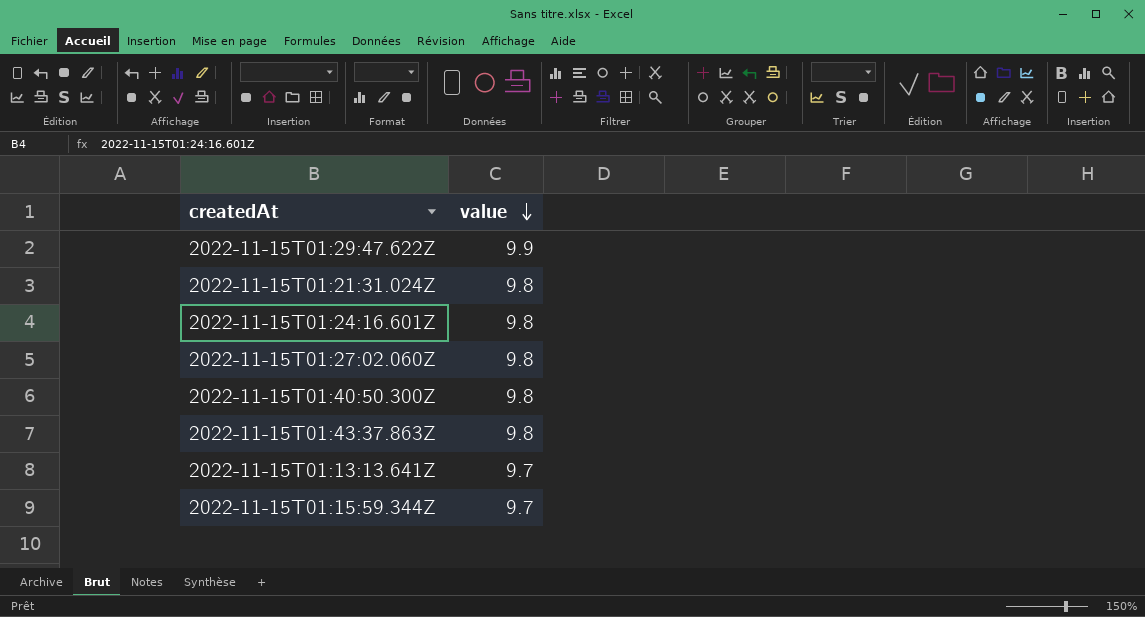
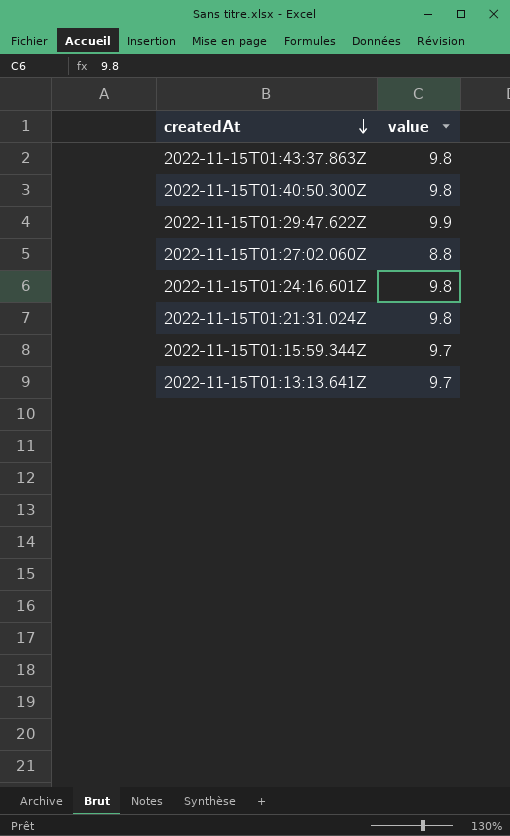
row order: value descending -> createdAt descending
2022-11-15T01:27:02.060Z | value: 9.8 -> 8.8

